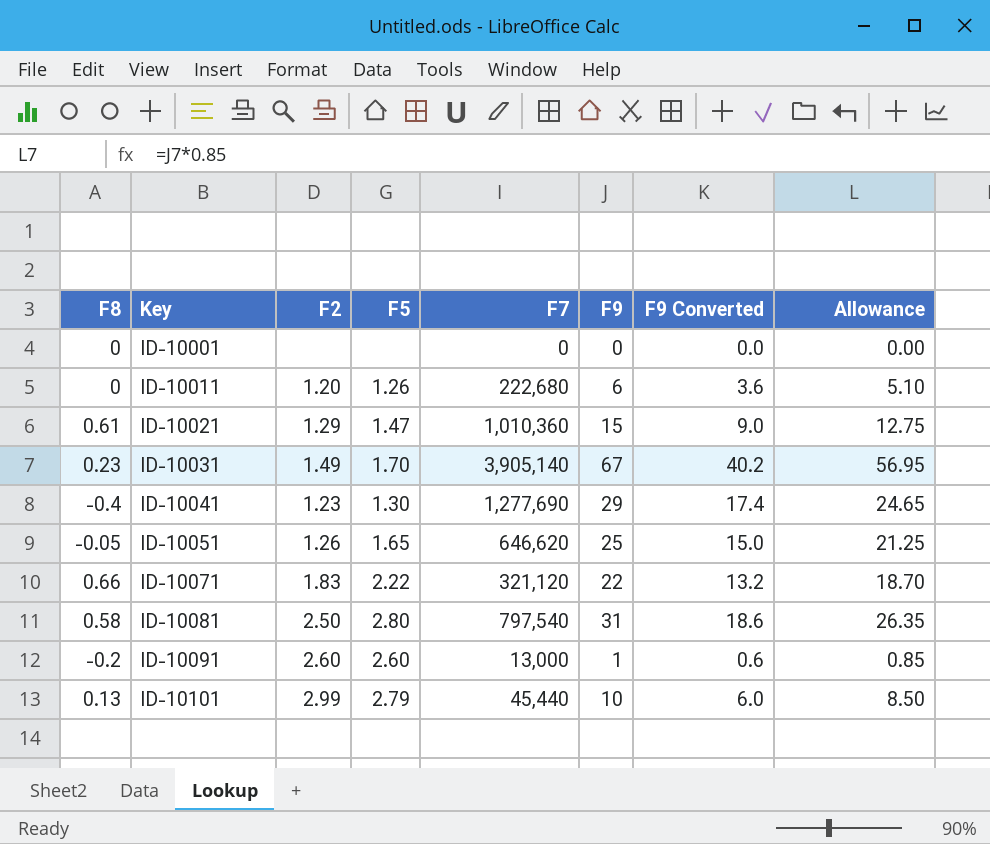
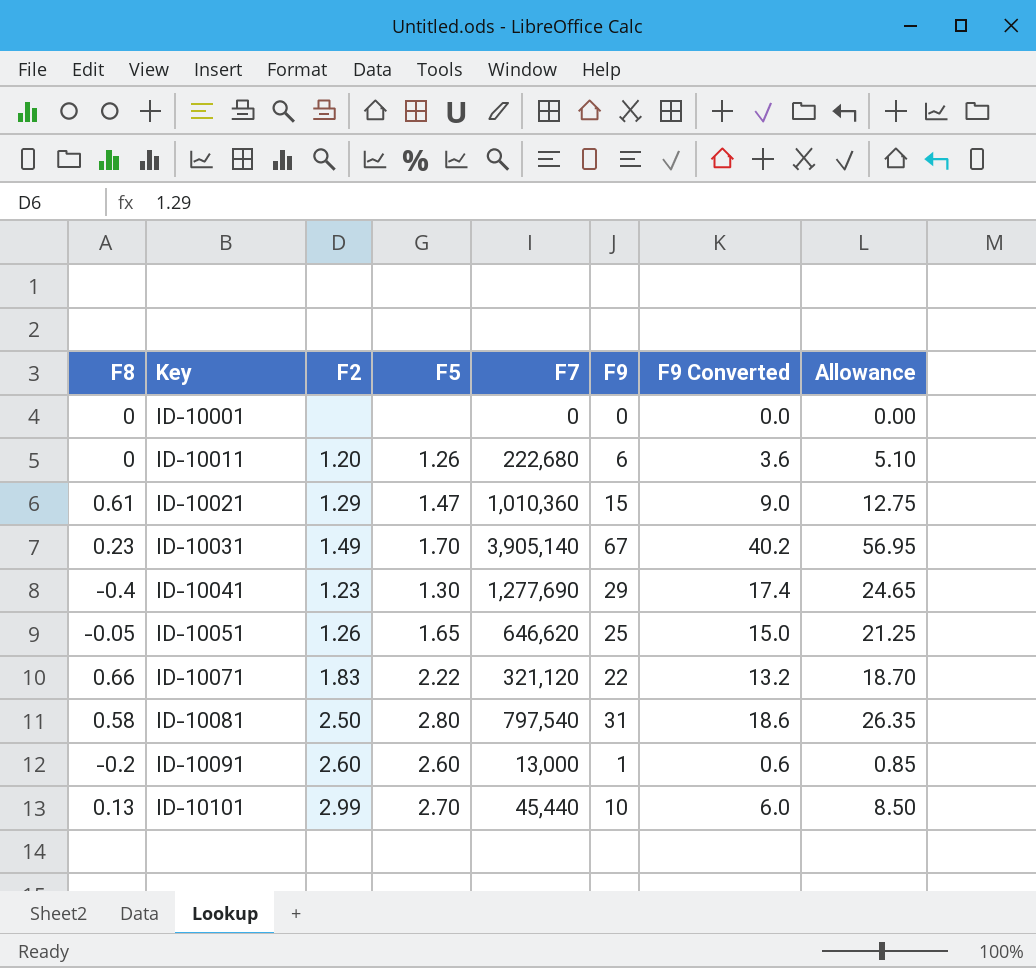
ID-10101 | F5: 2.79 -> 2.70

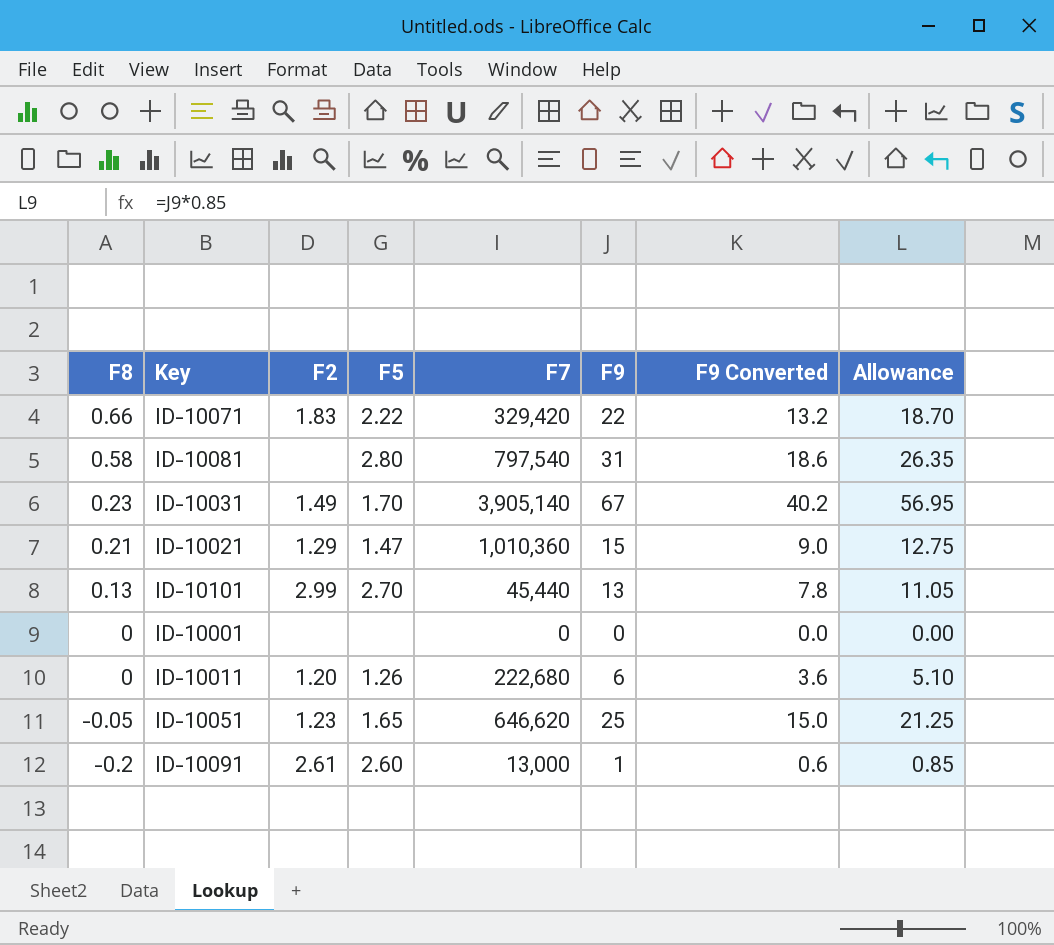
row order: Key ascending -> F8 descending
row ID-10041: -0.4 | 1.23 | 1.30 | 1,277,690 | 29 | 17.4 | 24.65 -> none
ID-10071 | F7: 321,120 -> 329,420
ID-10081 | F2: 2.50 -> none
ID-10021 | F8: 0.61 -> 0.21
ID-10101 | F9: 10 -> 13
ID-10101 | F9 Converted: 6.0 -> 7.8
ID-10101 | Allowance: 8.50 -> 11.05
ID-10051 | F2: 1.26 -> 1.23
ID-10091 | F2: 2.60 -> 2.61

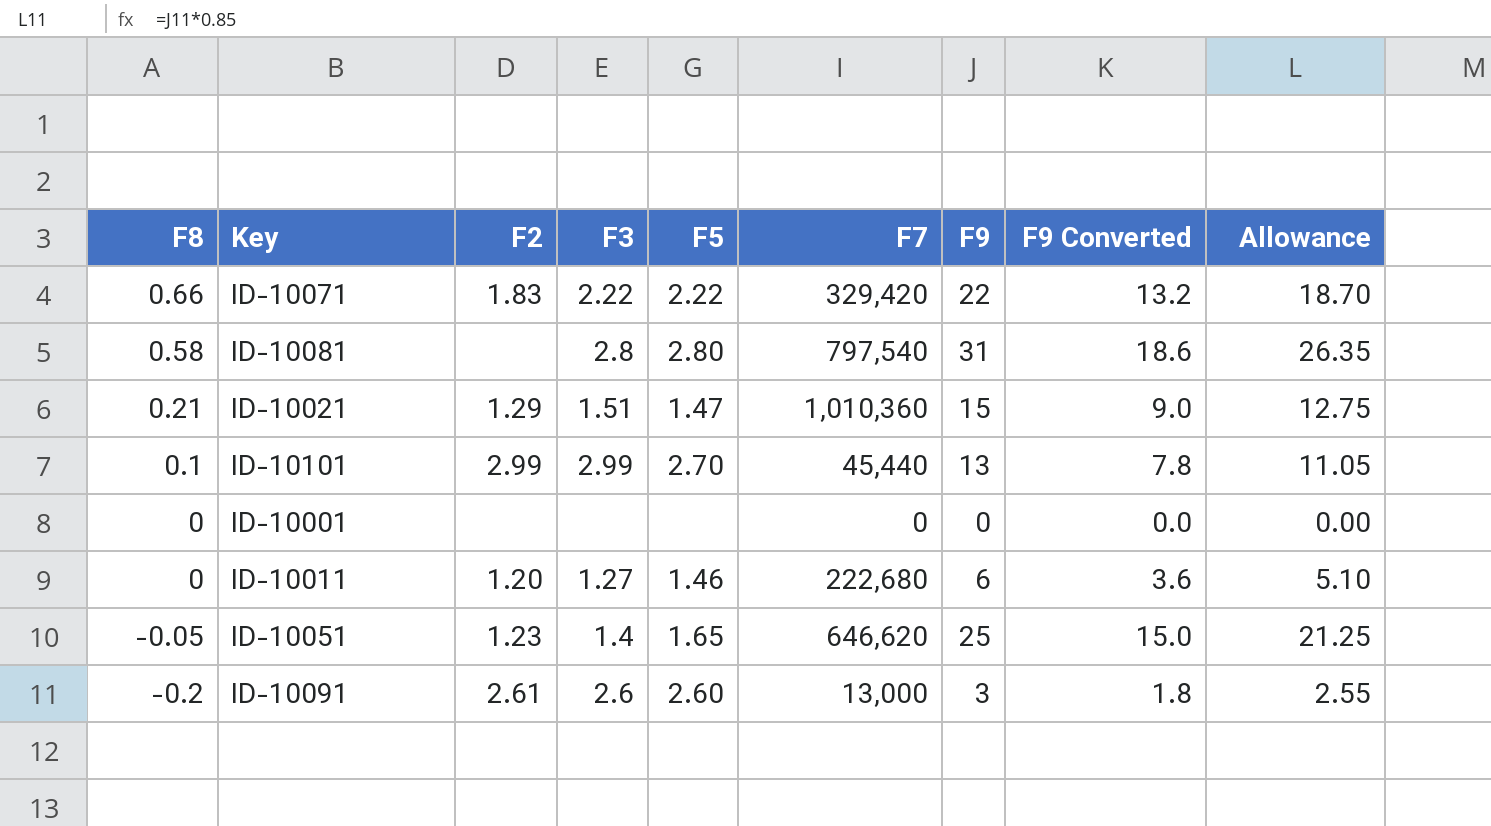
column F3 | position: none -> 4
row ID-10031: 0.23 | 1.49 | 1.70 | 3,905,140 | 67 | 40.2 | 56.95 -> none
ID-10101 | F8: 0.13 -> 0.1
ID-10011 | F5: 1.26 -> 1.46
ID-10091 | F9: 1 -> 3
ID-10091 | F9 Converted: 0.6 -> 1.8
ID-10091 | Allowance: 0.85 -> 2.55

